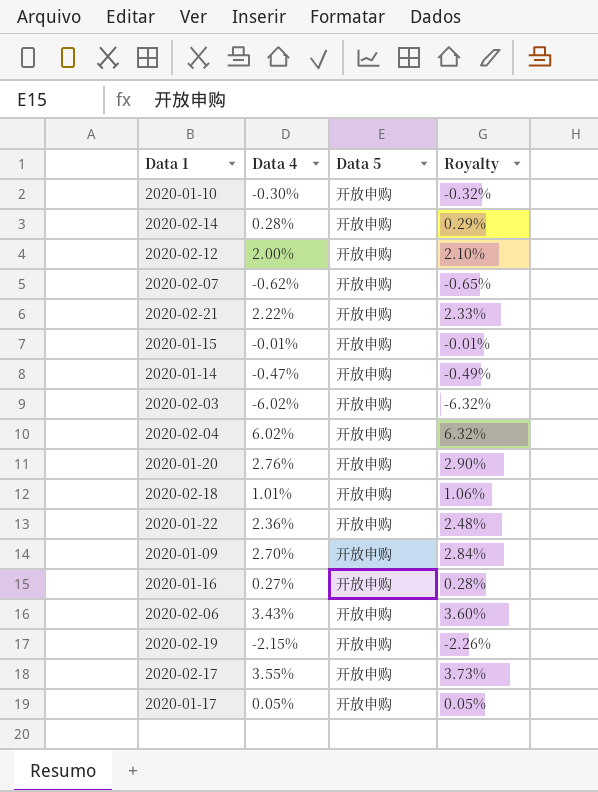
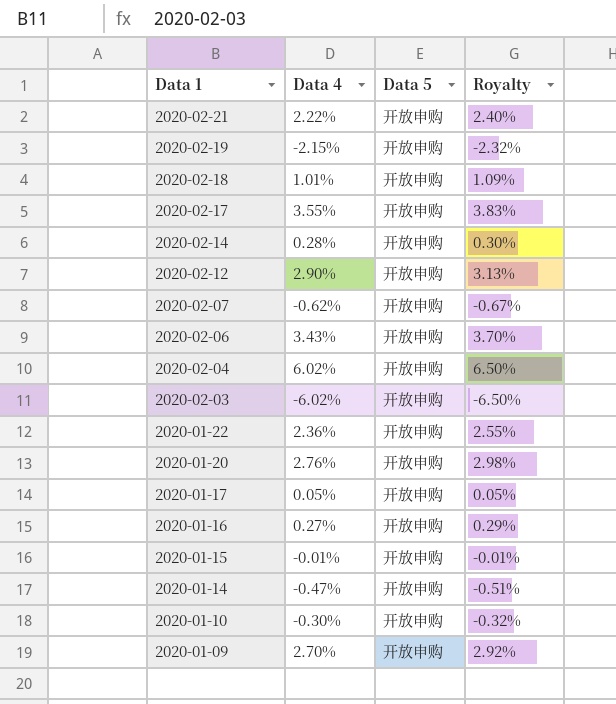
row order: none -> Data 1 descending
column Royalty | formula: [Data 4] * 1.05 -> [Data 4] * 1.08
2020-02-12 | Data 4: 2.00% -> 2.90%

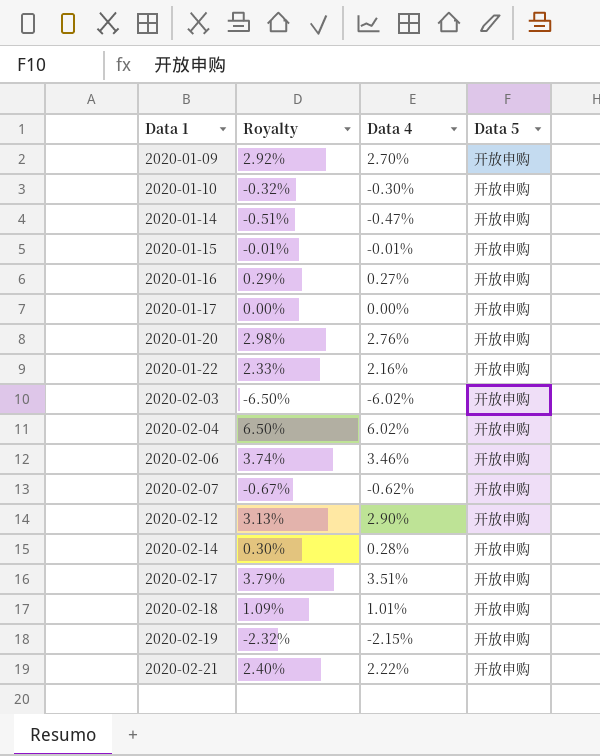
row order: Data 1 descending -> Data 1 ascending
column Royalty | position: 4 -> 2
2020-01-17 | Royalty: 0.05% -> 0.00%
2020-01-17 | Data 4: 0.05% -> 0.00%
2020-01-22 | Royalty: 2.55% -> 2.33%
2020-01-22 | Data 4: 2.36% -> 2.16%
2020-02-06 | Royalty: 3.70% -> 3.74%
2020-02-06 | Data 4: 3.43% -> 3.46%
2020-02-17 | Royalty: 3.83% -> 3.79%
2020-02-17 | Data 4: 3.55% -> 3.51%

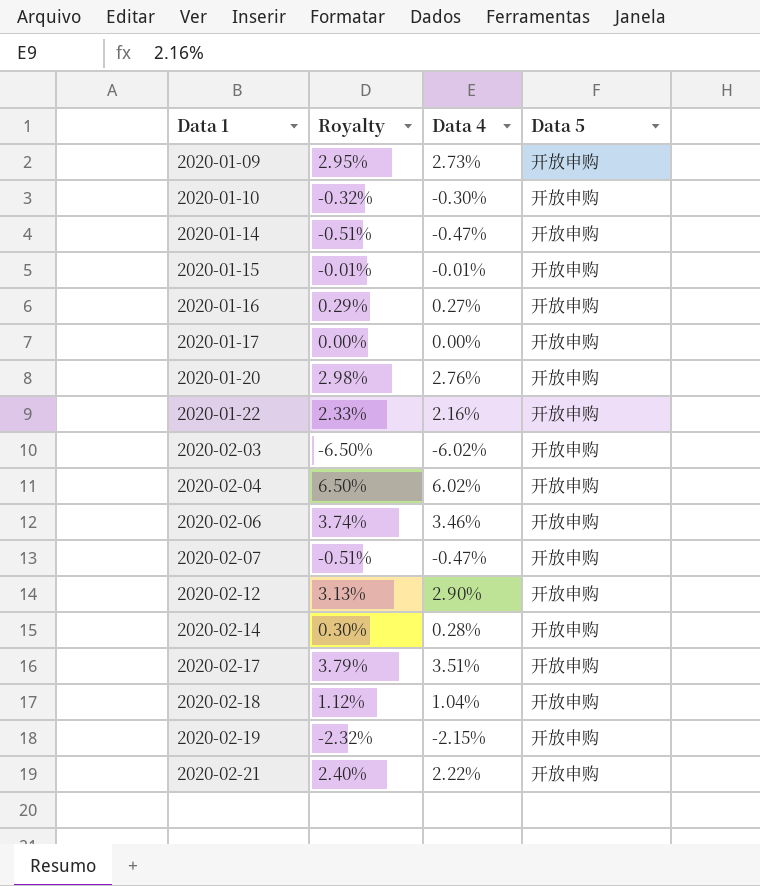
2020-01-09 | Royalty: 2.92% -> 2.95%
2020-01-09 | Data 4: 2.70% -> 2.73%
2020-02-07 | Royalty: -0.67% -> -0.51%
2020-02-07 | Data 4: -0.62% -> -0.47%
2020-02-18 | Royalty: 1.09% -> 1.12%
2020-02-18 | Data 4: 1.01% -> 1.04%

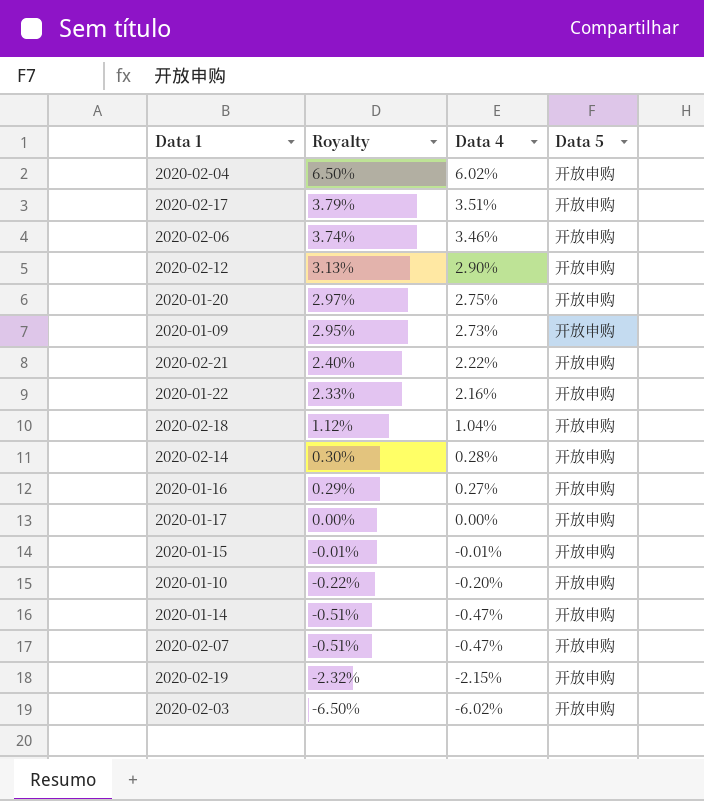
row order: Data 1 ascending -> Royalty descending
2020-01-20 | Royalty: 2.98% -> 2.97%
2020-01-20 | Data 4: 2.76% -> 2.75%
2020-01-10 | Royalty: -0.32% -> -0.22%
2020-01-10 | Data 4: -0.30% -> -0.20%

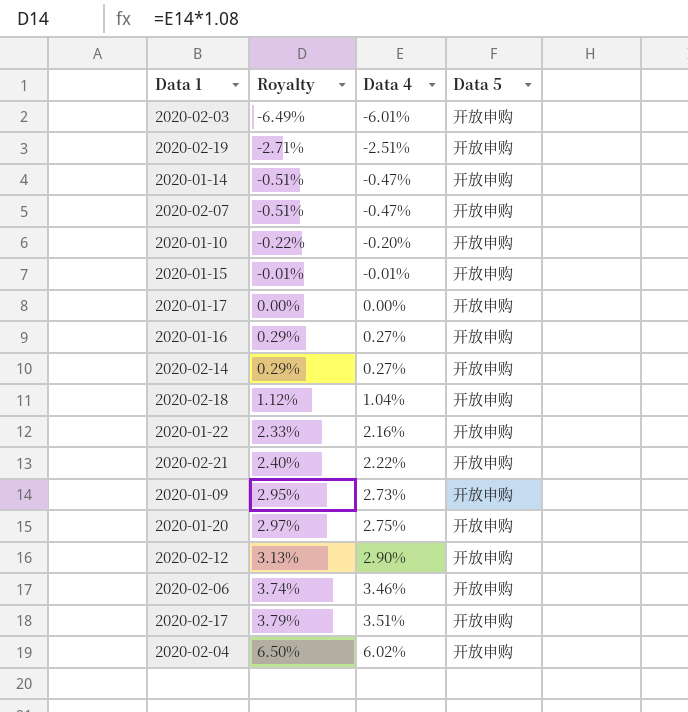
row order: Royalty descending -> Royalty ascending
2020-02-03 | Royalty: -6.50% -> -6.49%
2020-02-03 | Data 4: -6.02% -> -6.01%
2020-02-19 | Royalty: -2.32% -> -2.71%
2020-02-19 | Data 4: -2.15% -> -2.51%
2020-02-14 | Royalty: 0.30% -> 0.29%
2020-02-14 | Data 4: 0.28% -> 0.27%

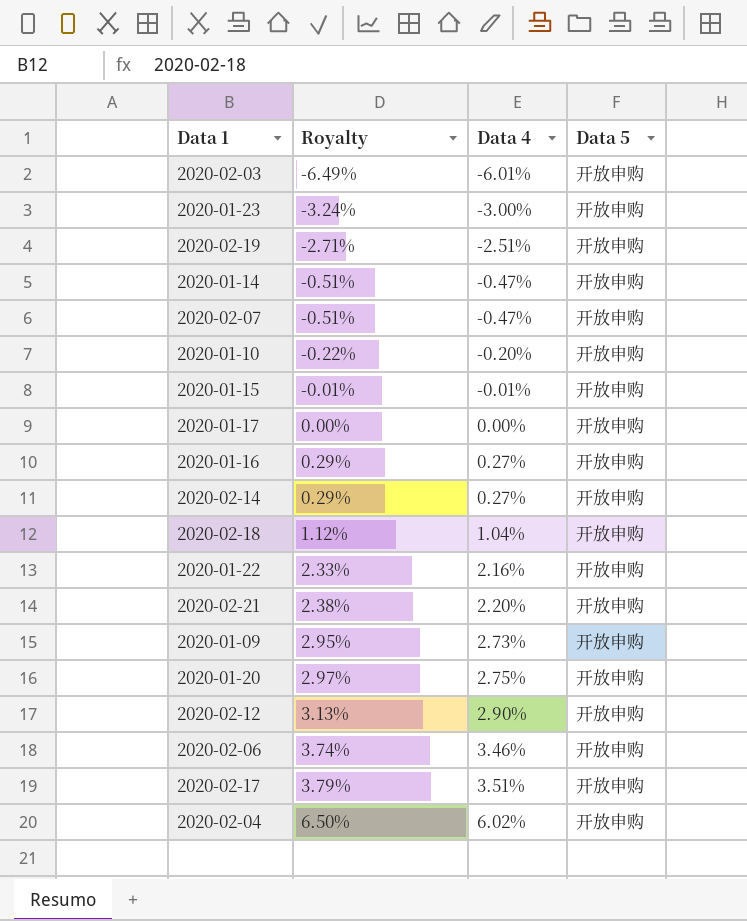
row 2020-01-23: none -> -3.24% | -3.00% | 开放申购
2020-02-21 | Royalty: 2.40% -> 2.38%
2020-02-21 | Data 4: 2.22% -> 2.20%

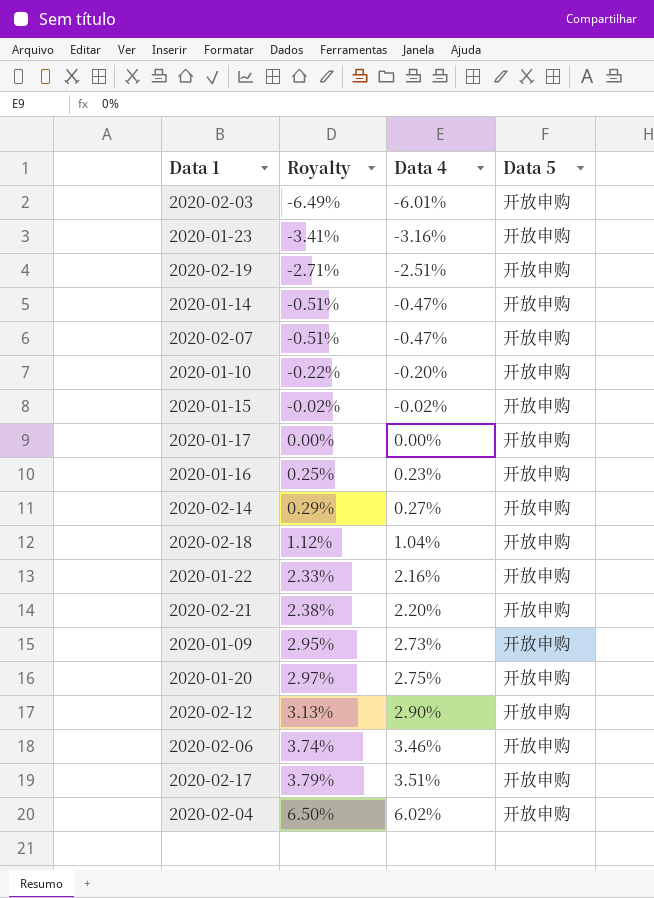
2020-01-23 | Royalty: -3.24% -> -3.41%
2020-01-23 | Data 4: -3.00% -> -3.16%
2020-01-15 | Royalty: -0.01% -> -0.02%
2020-01-15 | Data 4: -0.01% -> -0.02%
2020-01-16 | Royalty: 0.29% -> 0.25%
2020-01-16 | Data 4: 0.27% -> 0.23%

